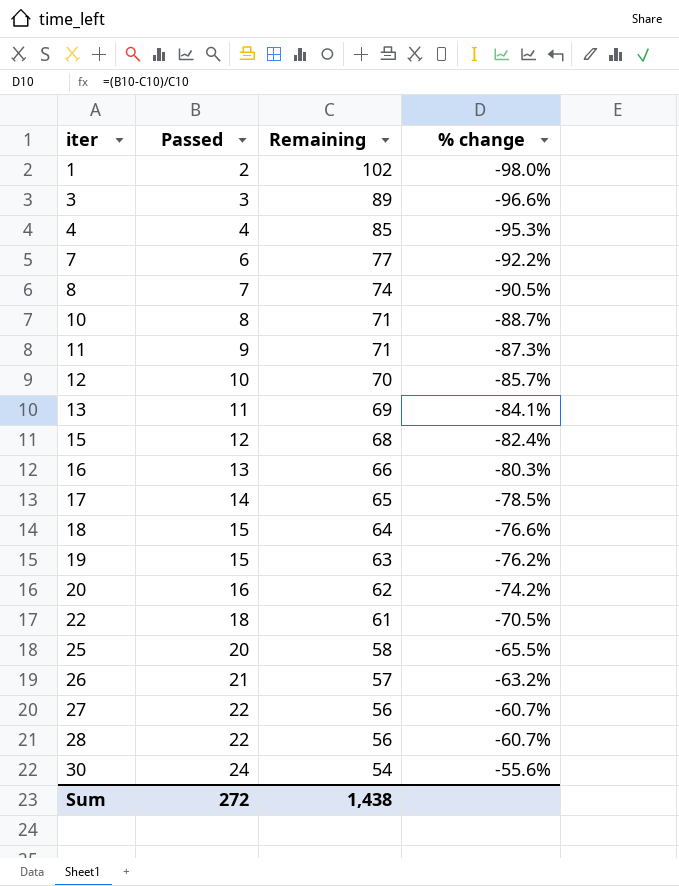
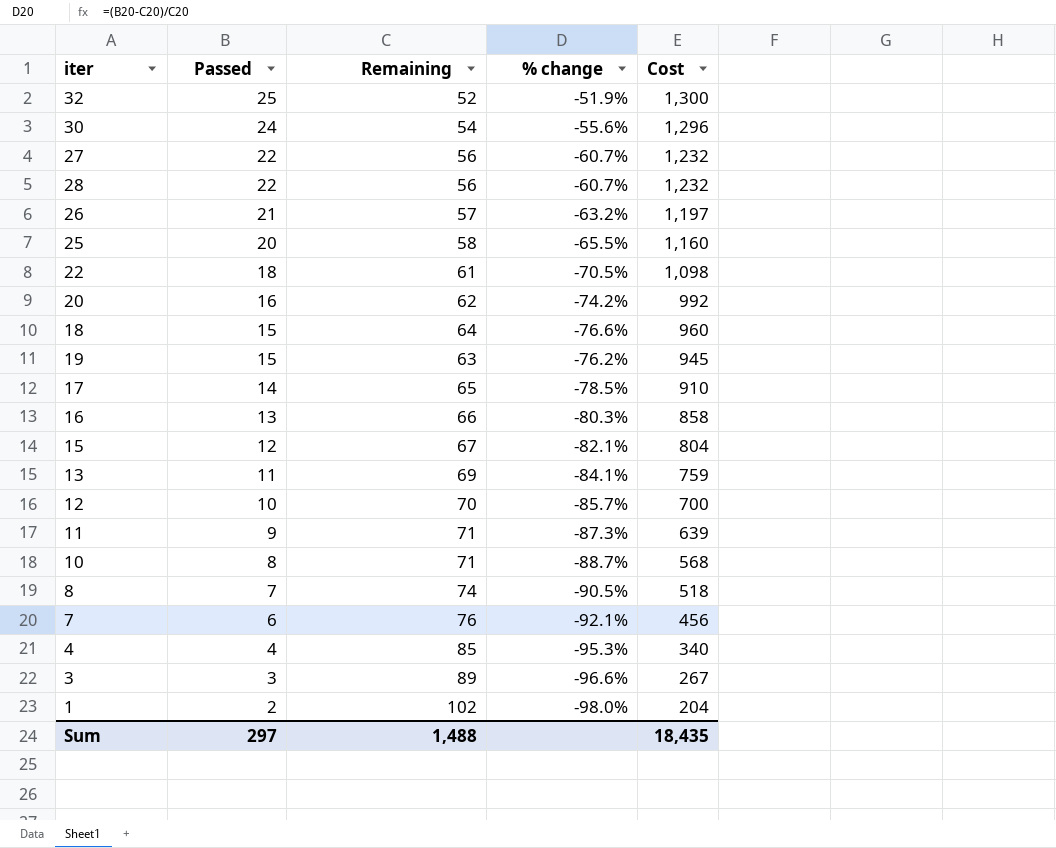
row order: iter ascending -> Passed descending
column Cost | formula: none -> [Passed] * [Remaining]
row 32: none -> 25 | 52 | -51.9% | 1,300
15 | Remaining: 68 -> 67
15 | % change: -82.4% -> -82.1%
7 | Remaining: 77 -> 76
7 | % change: -92.2% -> -92.1%
Sum | Passed: 272 -> 297
Sum | Remaining: 1,438 -> 1,488

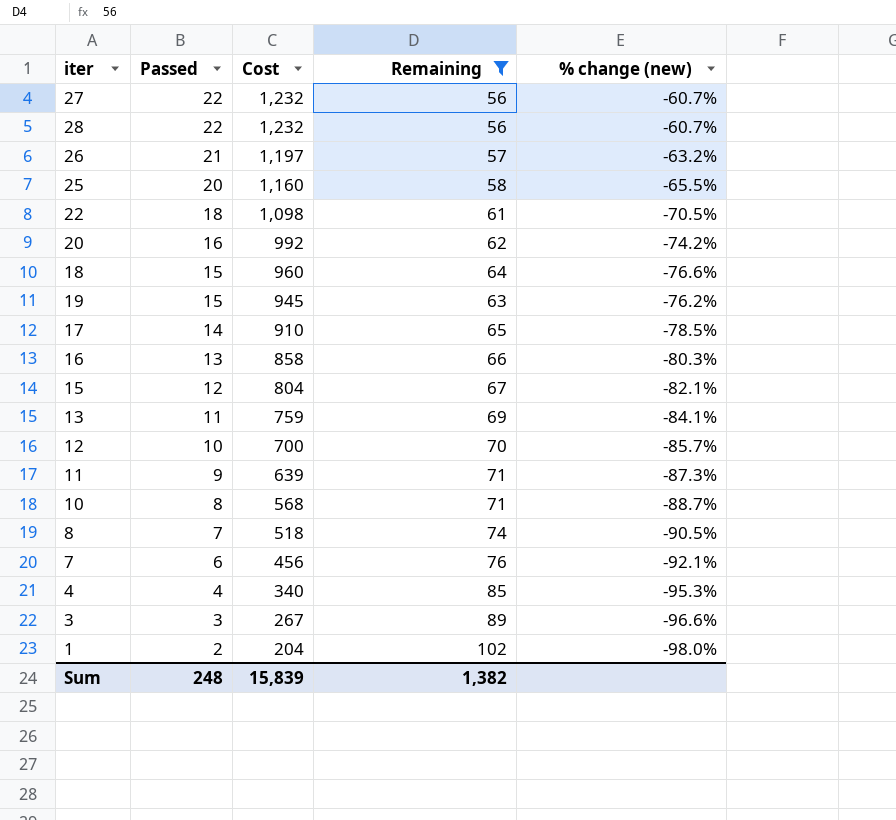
filter: none -> Remaining >= 56
column Cost | position: 5 -> 3
column name: % change -> % change (new)
Sum | Passed: 297 -> 248
Sum | Cost: 18,435 -> 15,839
Sum | Remaining: 1,488 -> 1,382

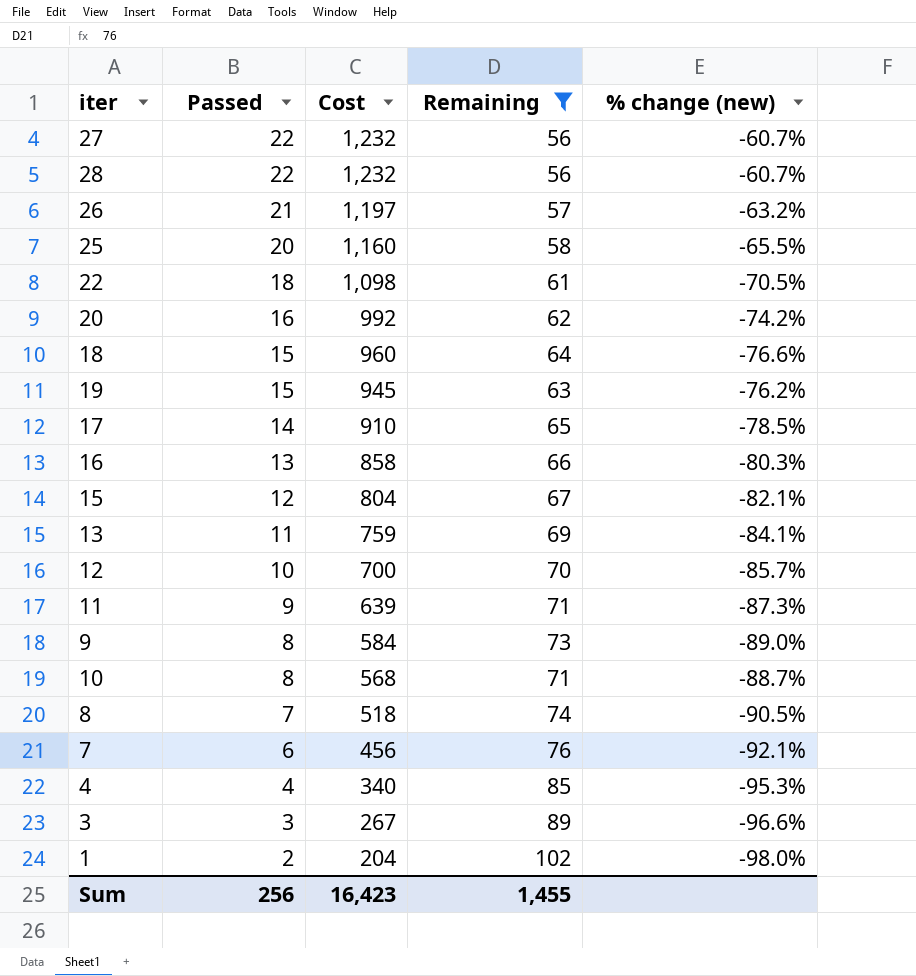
row 9: none -> 8 | 584 | 73 | -89.0%
Sum | Passed: 248 -> 256
Sum | Cost: 15,839 -> 16,423
Sum | Remaining: 1,382 -> 1,455

